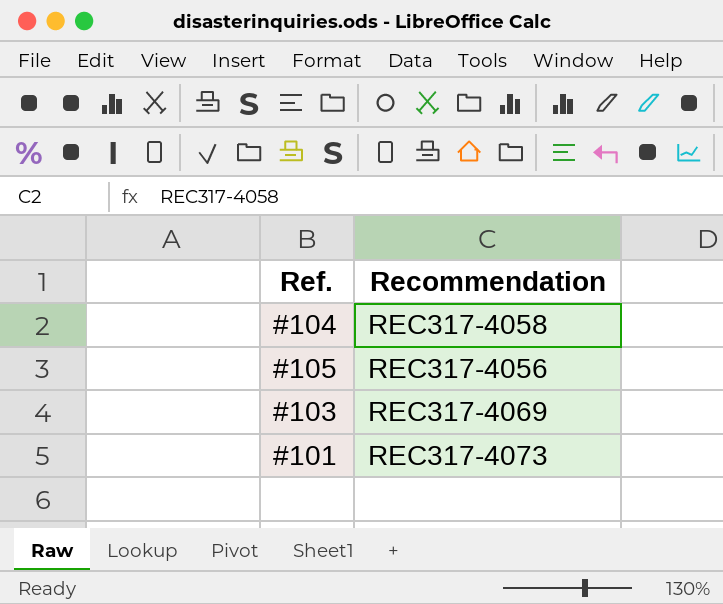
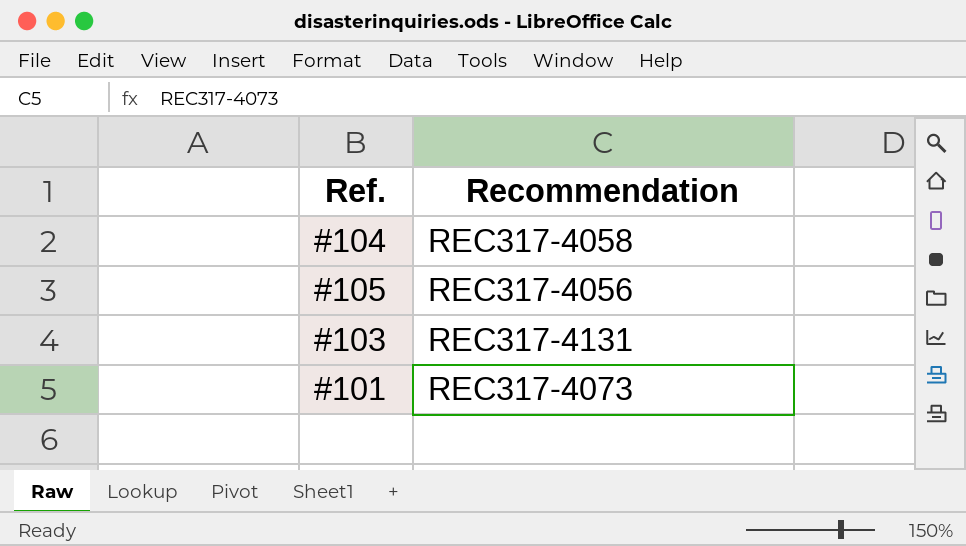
#103 | Recommendation: REC317-4069 -> REC317-4131

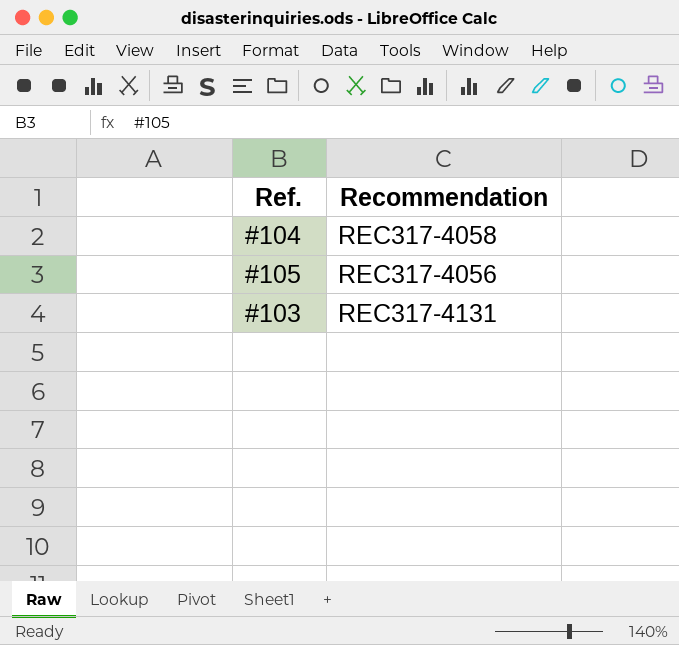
row #101: REC317-4073 -> none

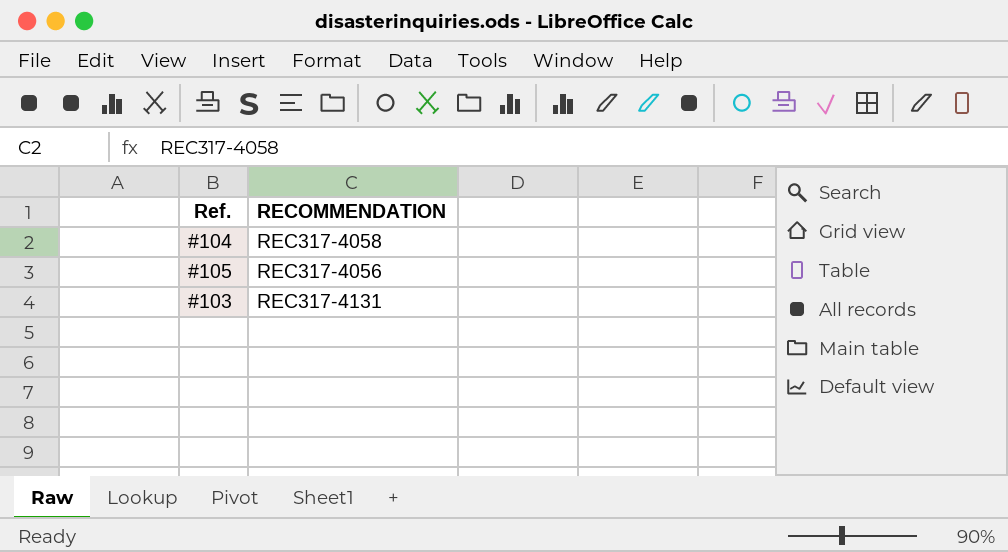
column name: Recommendation -> RECOMMENDATION

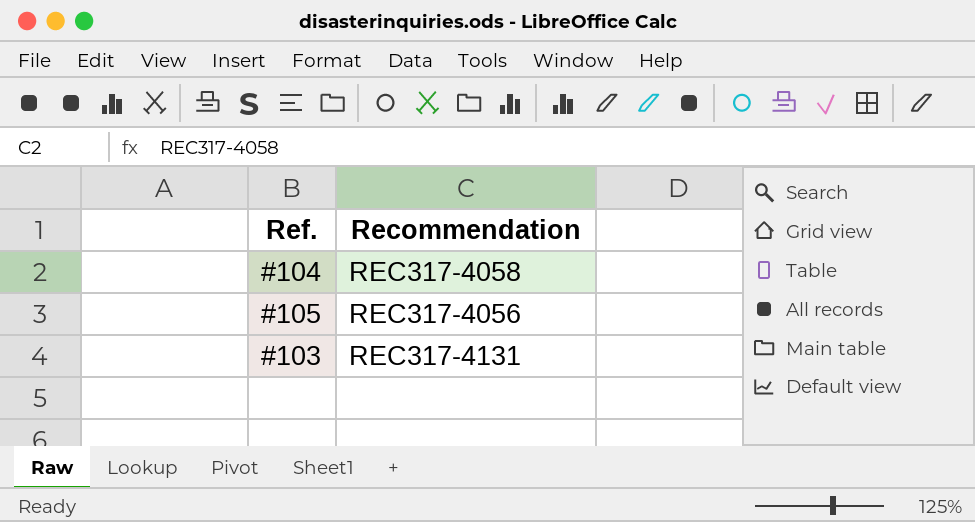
column name: RECOMMENDATION -> Recommendation

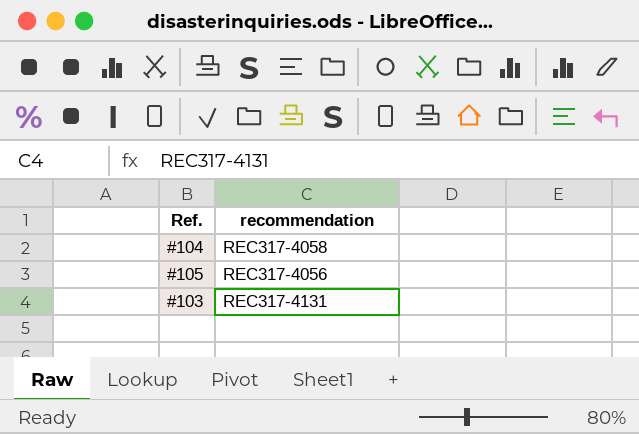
column name: Recommendation -> recommendation

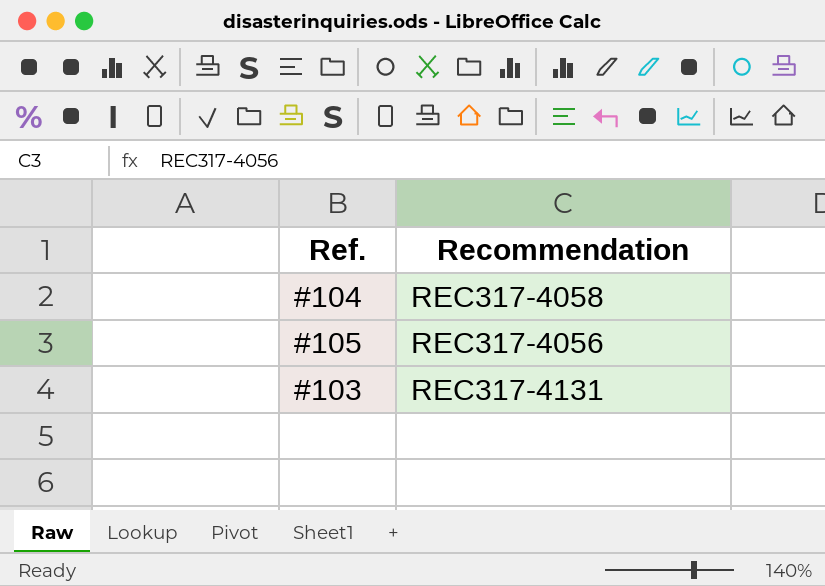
column name: recommendation -> Recommendation

